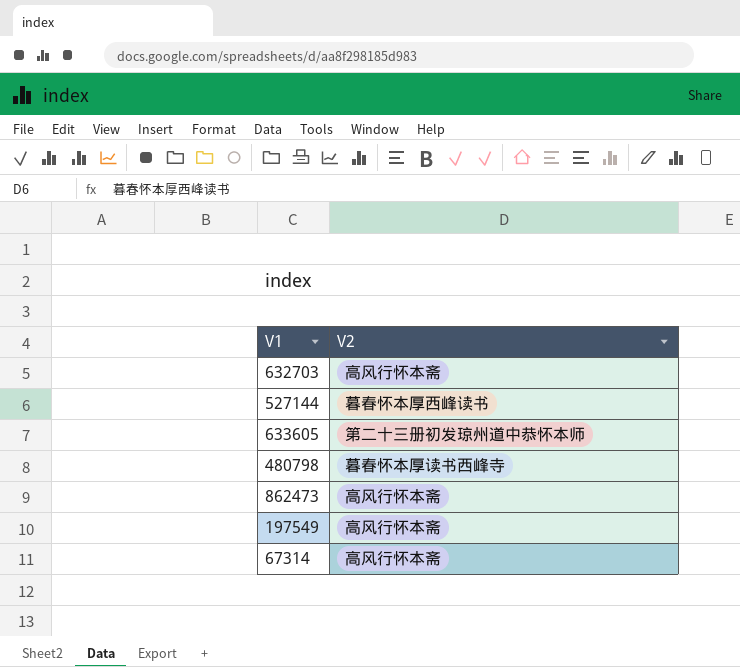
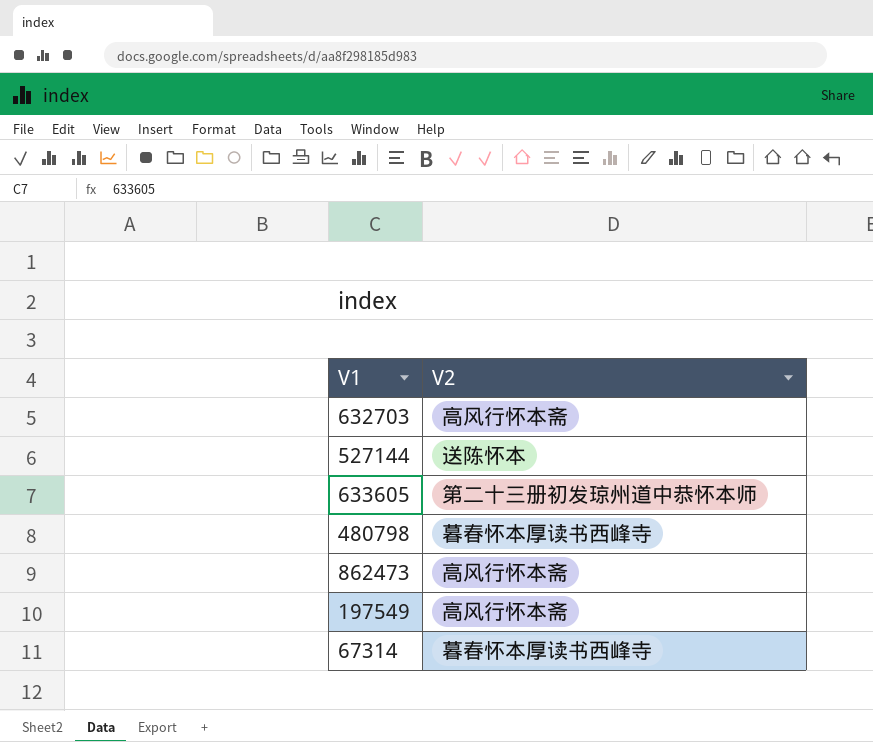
527144 | V2: 暮春怀本厚西峰读书 -> 送陈怀本
67314 | V2: 高风行怀本斋 -> 暮春怀本厚读书西峰寺

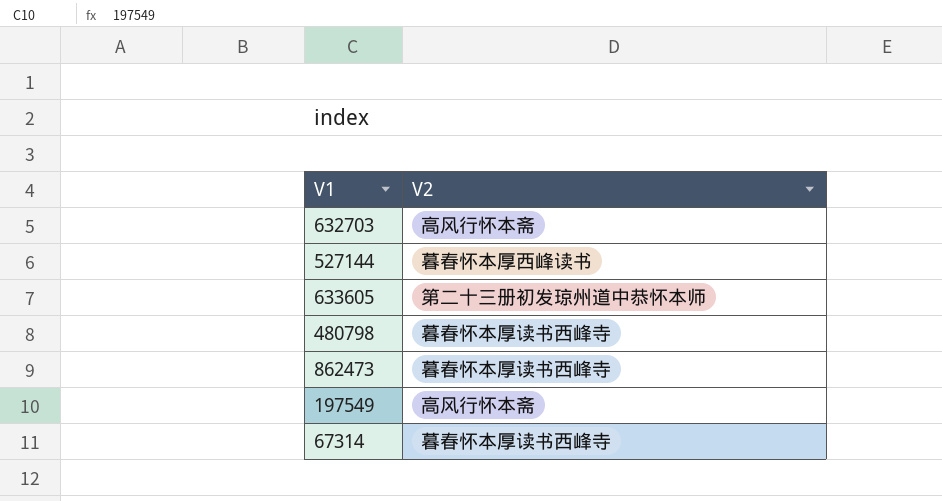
527144 | V2: 送陈怀本 -> 暮春怀本厚西峰读书
862473 | V2: 高风行怀本斋 -> 暮春怀本厚读书西峰寺

